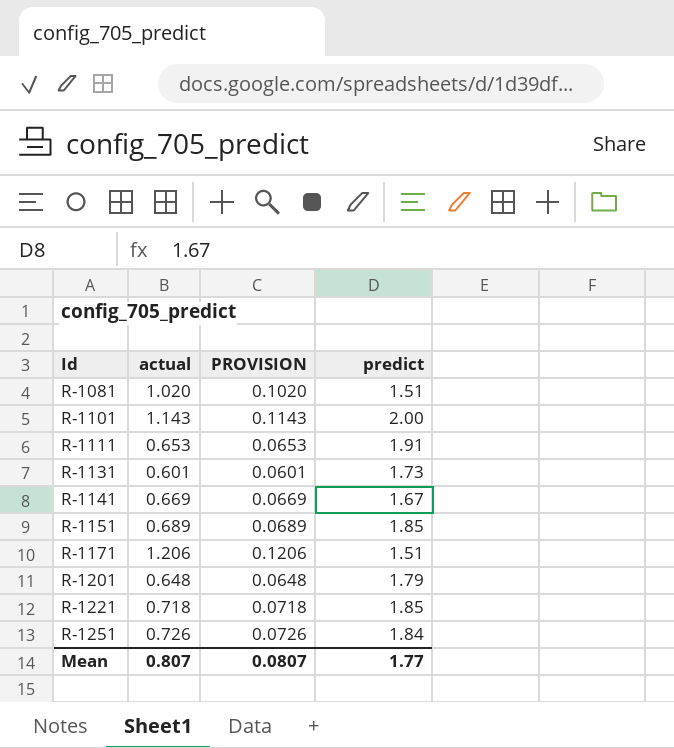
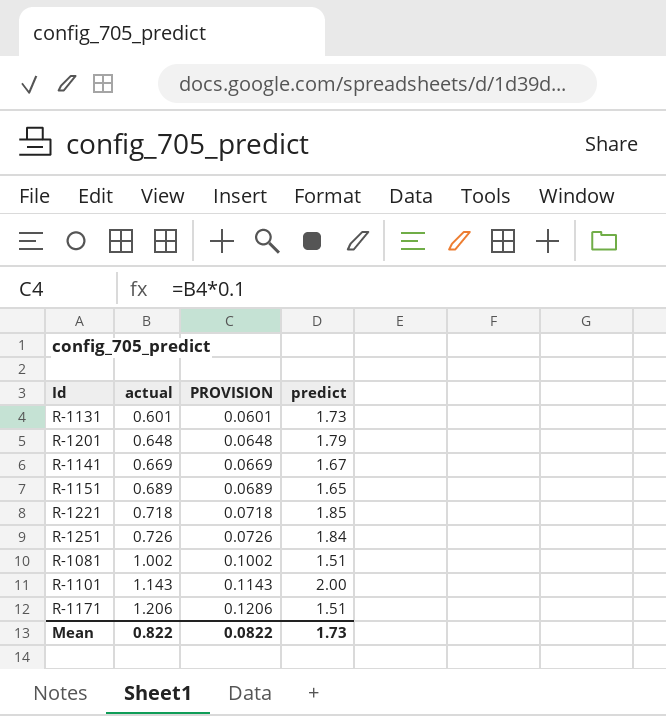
row order: Id ascending -> actual ascending
row R-1111: 0.653 | 0.0653 | 1.91 -> none
R-1151 | predict: 1.85 -> 1.65
R-1081 | actual: 1.020 -> 1.002
R-1081 | PROVISION: 0.1020 -> 0.1002
Mean | actual: 0.807 -> 0.822
Mean | PROVISION: 0.0807 -> 0.0822
Mean | predict: 1.77 -> 1.73

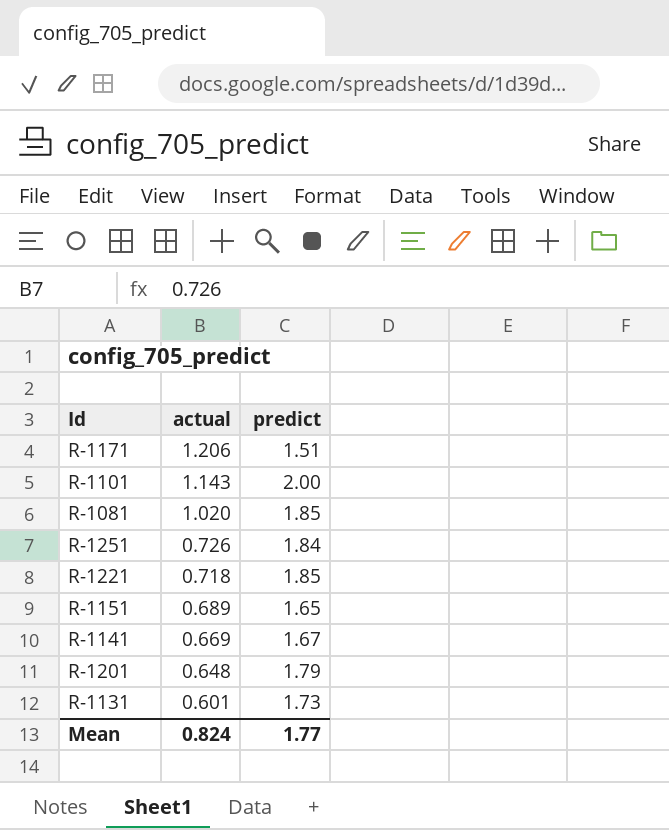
row order: actual ascending -> actual descending
column PROVISION | formula: [actual] * 0.1 -> none
R-1081 | actual: 1.002 -> 1.020
R-1081 | predict: 1.51 -> 1.85
Mean | actual: 0.822 -> 0.824
Mean | predict: 1.73 -> 1.77

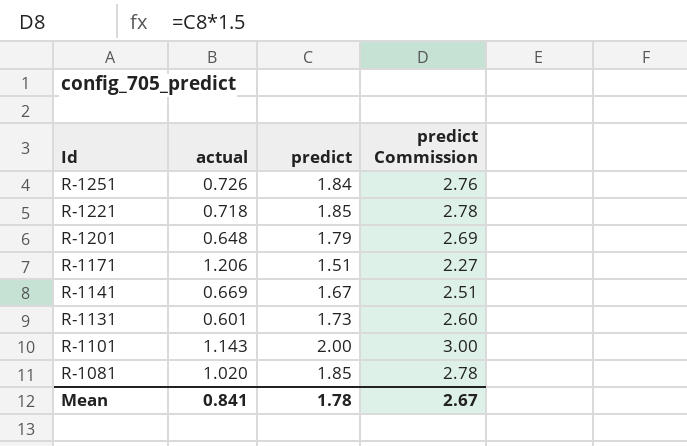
row order: actual descending -> Id descending
column predict Commission | formula: none -> [predict] * 1.5
row R-1151: 0.689 | 1.65 -> none
Mean | actual: 0.824 -> 0.841
Mean | predict: 1.77 -> 1.78

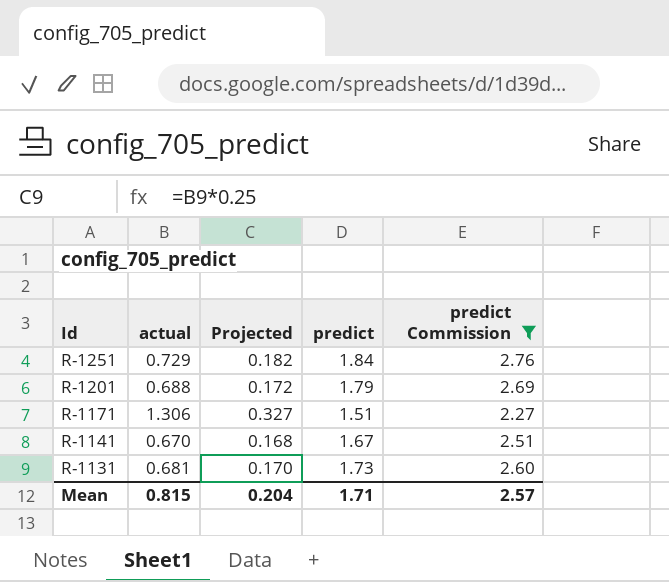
filter: none -> predict Commission <= 2.76
column Projected | formula: none -> [actual] * 0.25
R-1251 | actual: 0.726 -> 0.729
R-1201 | actual: 0.648 -> 0.688
R-1171 | actual: 1.206 -> 1.306
R-1141 | actual: 0.669 -> 0.670
R-1131 | actual: 0.601 -> 0.681
Mean | actual: 0.841 -> 0.815
Mean | predict: 1.78 -> 1.71
Mean | predict Commission: 2.67 -> 2.57

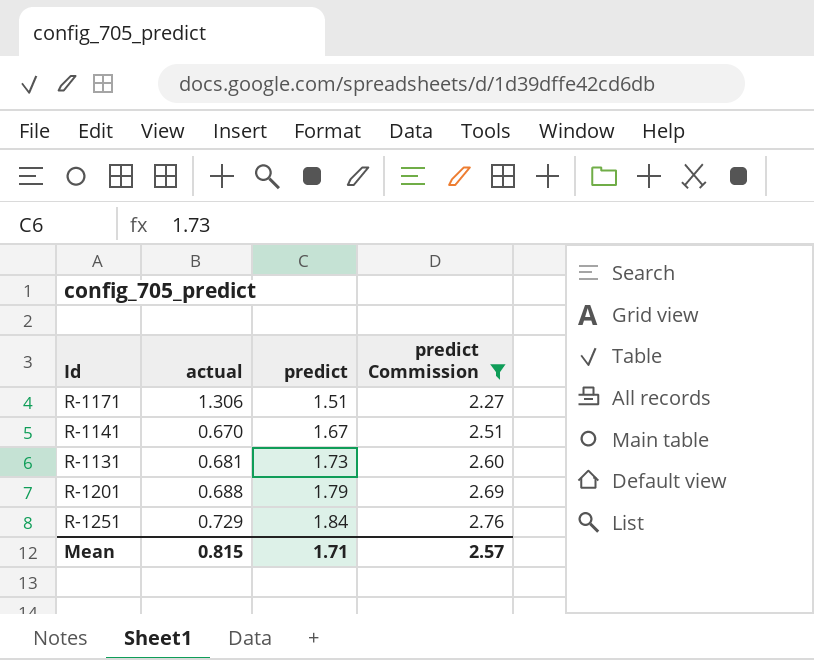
row order: Id descending -> predict ascending
column Projected | formula: [actual] * 0.25 -> none

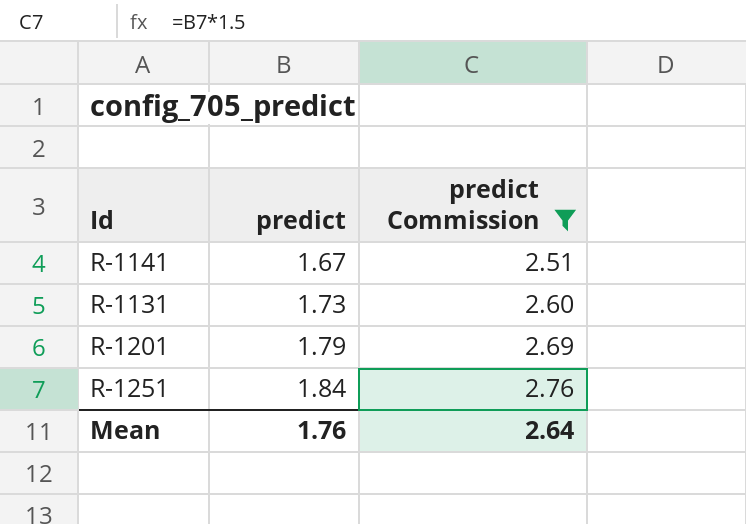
column actual | position: 2 -> none
row R-1171: 1.306 | 1.51 | 2.27 -> none
Mean | predict: 1.71 -> 1.76
Mean | predict Commission: 2.57 -> 2.64

